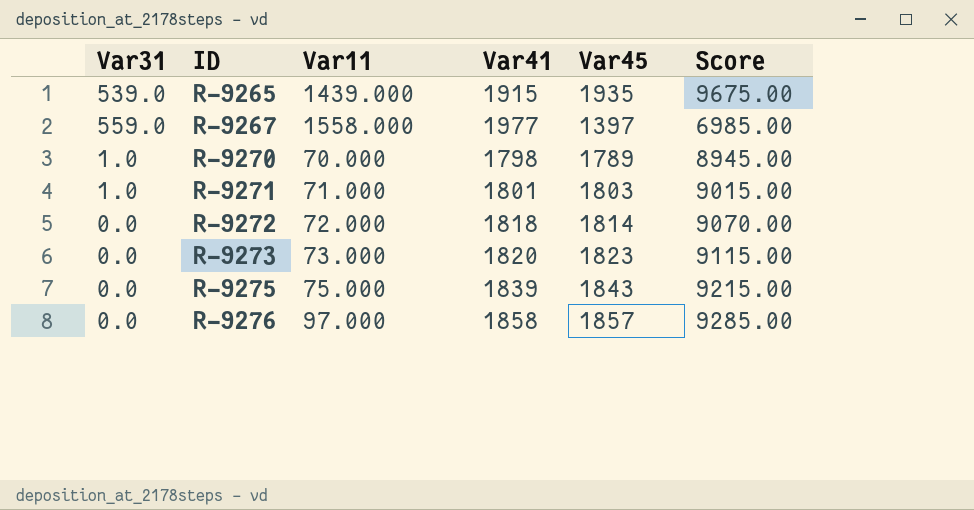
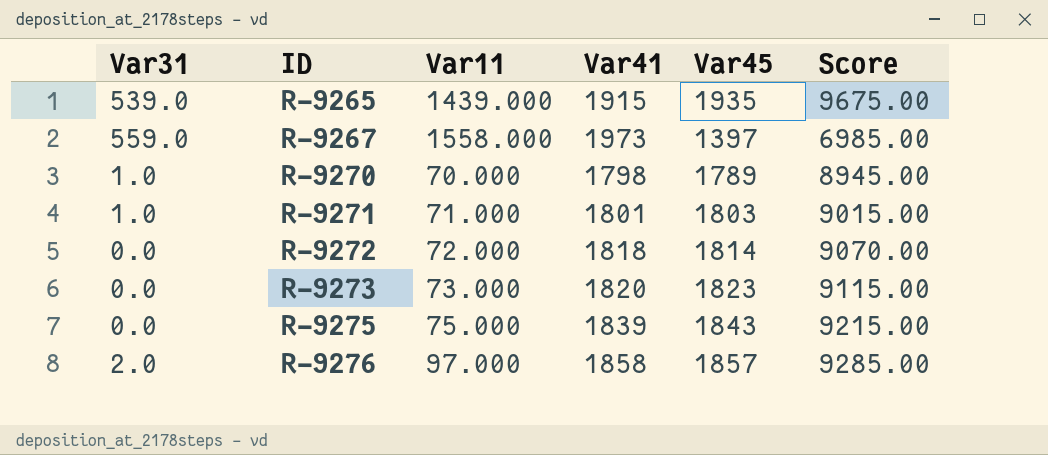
R-9267 | Var41: 1977 -> 1973
R-9276 | Var31: 0.0 -> 2.0

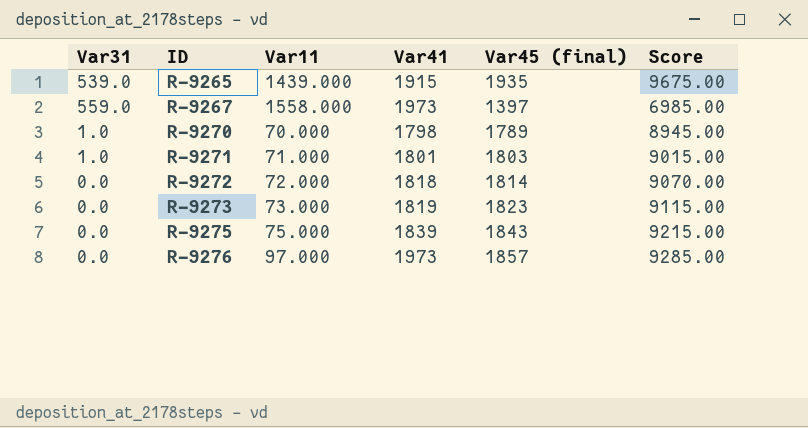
column name: Var45 -> Var45 (final)
R-9273 | Var41: 1820 -> 1819
R-9276 | Var31: 2.0 -> 0.0
R-9276 | Var41: 1858 -> 1973

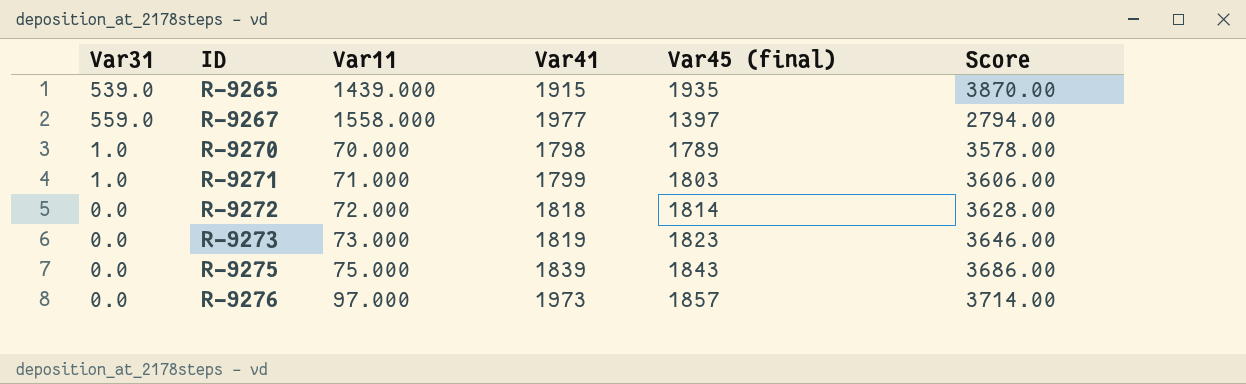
column Score | formula: [Var45 (final)] * 5 -> [Var45 (final)] * 2
R-9267 | Var41: 1973 -> 1977
R-9271 | Var41: 1801 -> 1799

